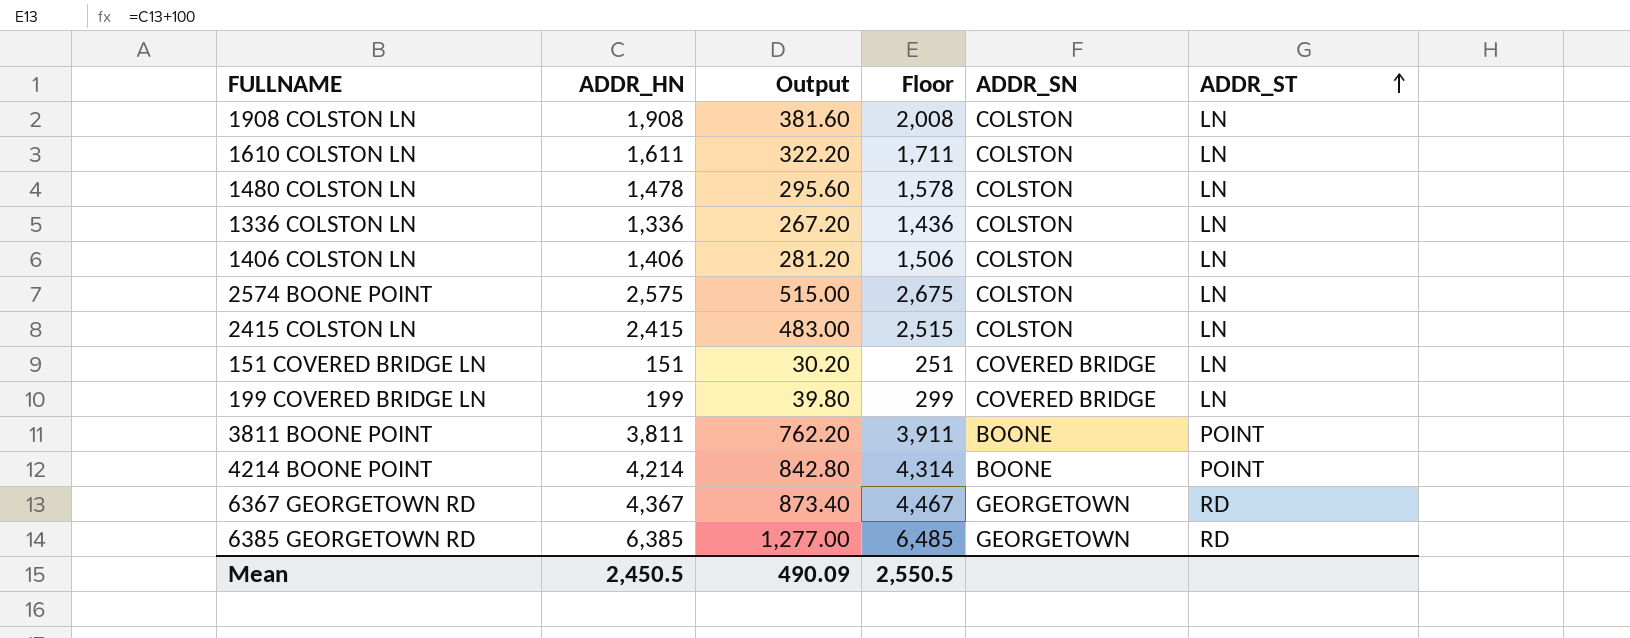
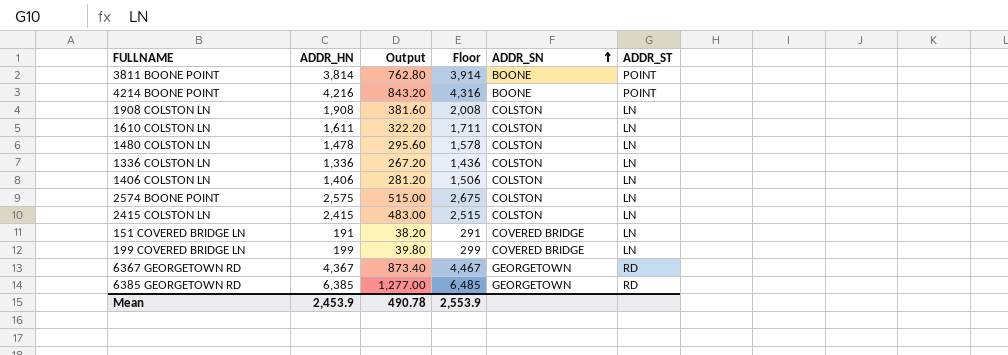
row order: ADDR_ST ascending -> ADDR_SN ascending
3811 BOONE POINT | ADDR_HN: 3,811 -> 3,814
3811 BOONE POINT | Output: 762.20 -> 762.80
3811 BOONE POINT | Floor: 3,911 -> 3,914
4214 BOONE POINT | ADDR_HN: 4,214 -> 4,216
4214 BOONE POINT | Output: 842.80 -> 843.20
4214 BOONE POINT | Floor: 4,314 -> 4,316
151 COVERED BRIDGE LN | ADDR_HN: 151 -> 191
151 COVERED BRIDGE LN | Output: 30.20 -> 38.20
151 COVERED BRIDGE LN | Floor: 251 -> 291
Mean | ADDR_HN: 2,450.5 -> 2,453.9
Mean | Output: 490.09 -> 490.78
Mean | Floor: 2,550.5 -> 2,553.9

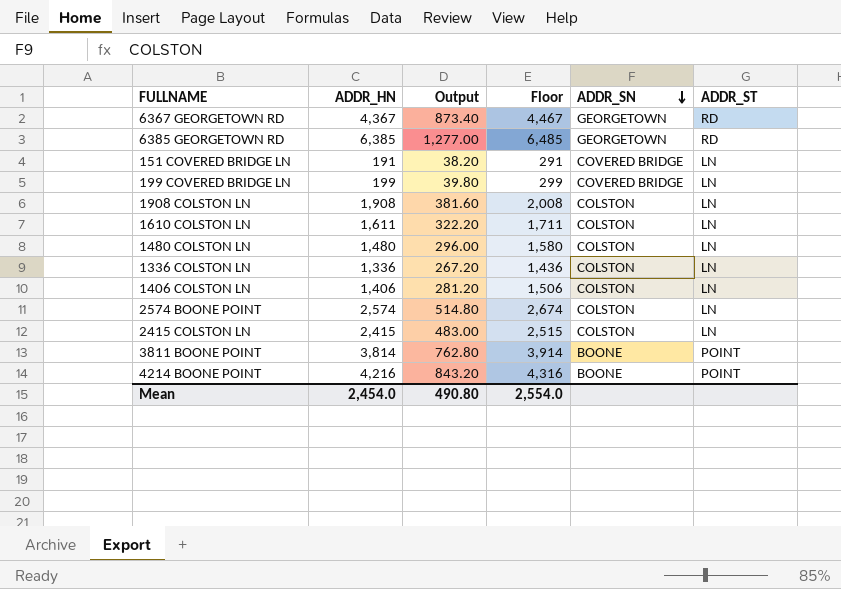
row order: ADDR_SN ascending -> ADDR_SN descending
1480 COLSTON LN | ADDR_HN: 1,478 -> 1,480
1480 COLSTON LN | Output: 295.60 -> 296.00
1480 COLSTON LN | Floor: 1,578 -> 1,580
2574 BOONE POINT | ADDR_HN: 2,575 -> 2,574
2574 BOONE POINT | Output: 515.00 -> 514.80
2574 BOONE POINT | Floor: 2,675 -> 2,674
Mean | ADDR_HN: 2,453.9 -> 2,454.0
Mean | Output: 490.78 -> 490.80
Mean | Floor: 2,553.9 -> 2,554.0

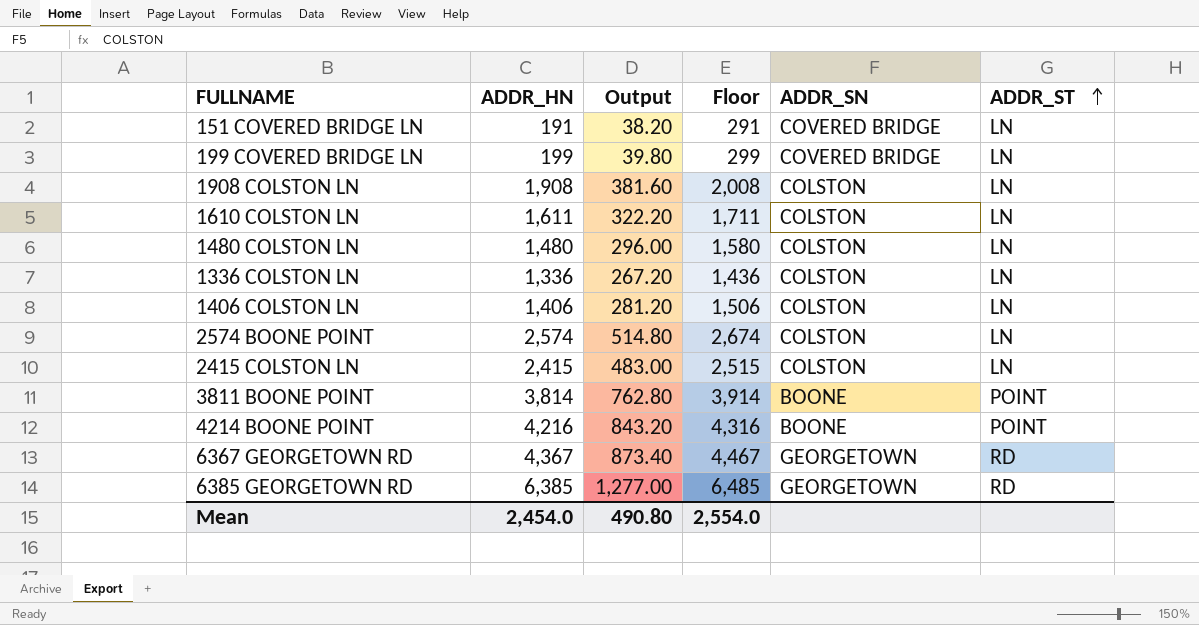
row order: ADDR_SN descending -> ADDR_ST ascending

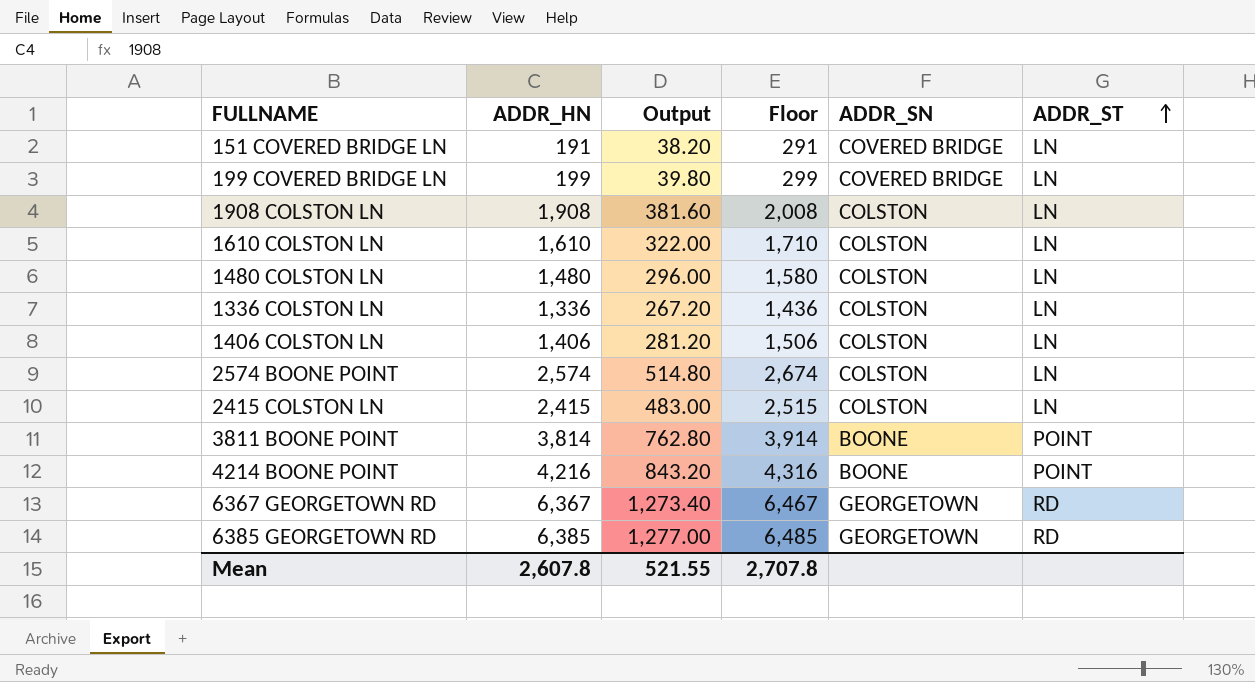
1610 COLSTON LN | ADDR_HN: 1,611 -> 1,610
1610 COLSTON LN | Output: 322.20 -> 322.00
1610 COLSTON LN | Floor: 1,711 -> 1,710
6367 GEORGETOWN RD | ADDR_HN: 4,367 -> 6,367
6367 GEORGETOWN RD | Output: 873.40 -> 1,273.40
6367 GEORGETOWN RD | Floor: 4,467 -> 6,467
Mean | ADDR_HN: 2,454.0 -> 2,607.8
Mean | Output: 490.80 -> 521.55
Mean | Floor: 2,554.0 -> 2,707.8

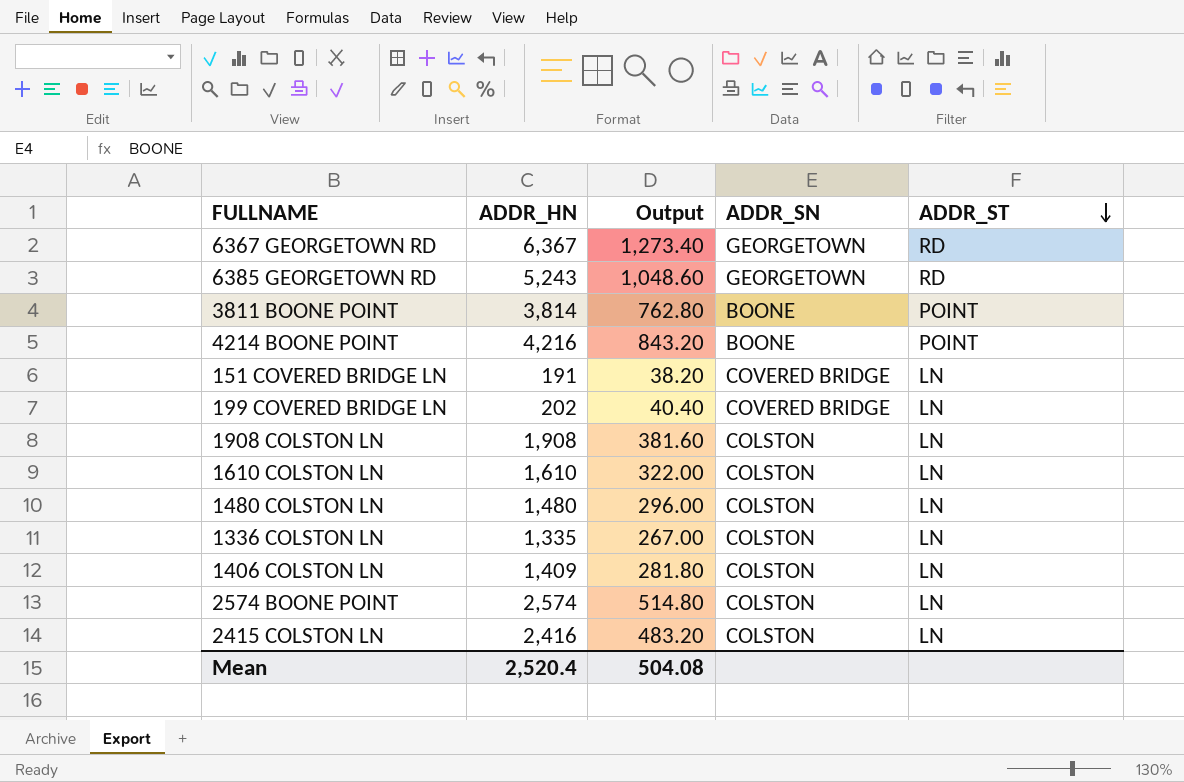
row order: ADDR_ST ascending -> ADDR_ST descending
column Floor | formula: [ADDR_HN] + 100 -> none
6385 GEORGETOWN RD | ADDR_HN: 6,385 -> 5,243
6385 GEORGETOWN RD | Output: 1,277.00 -> 1,048.60
199 COVERED BRIDGE LN | ADDR_HN: 199 -> 202
199 COVERED BRIDGE LN | Output: 39.80 -> 40.40
1336 COLSTON LN | ADDR_HN: 1,336 -> 1,335
1336 COLSTON LN | Output: 267.20 -> 267.00
1406 COLSTON LN | ADDR_HN: 1,406 -> 1,409
1406 COLSTON LN | Output: 281.20 -> 281.80
2415 COLSTON LN | ADDR_HN: 2,415 -> 2,416
2415 COLSTON LN | Output: 483.00 -> 483.20
Mean | ADDR_HN: 2,607.8 -> 2,520.4
Mean | Output: 521.55 -> 504.08

